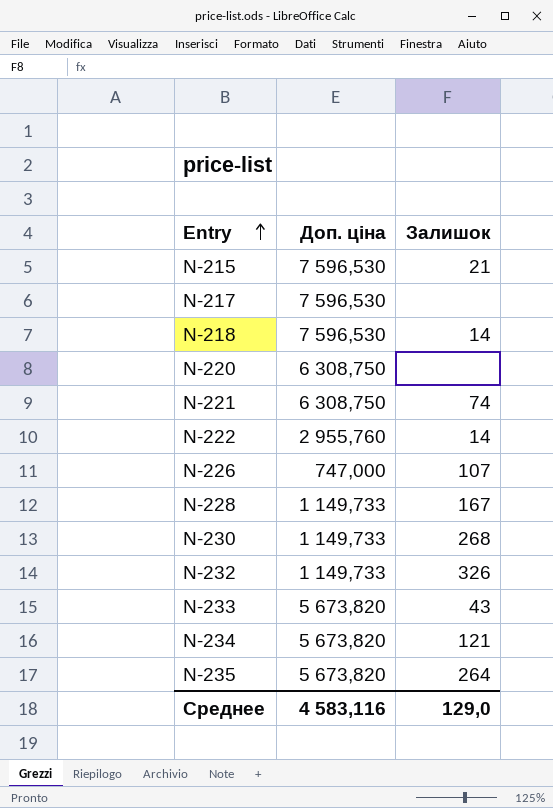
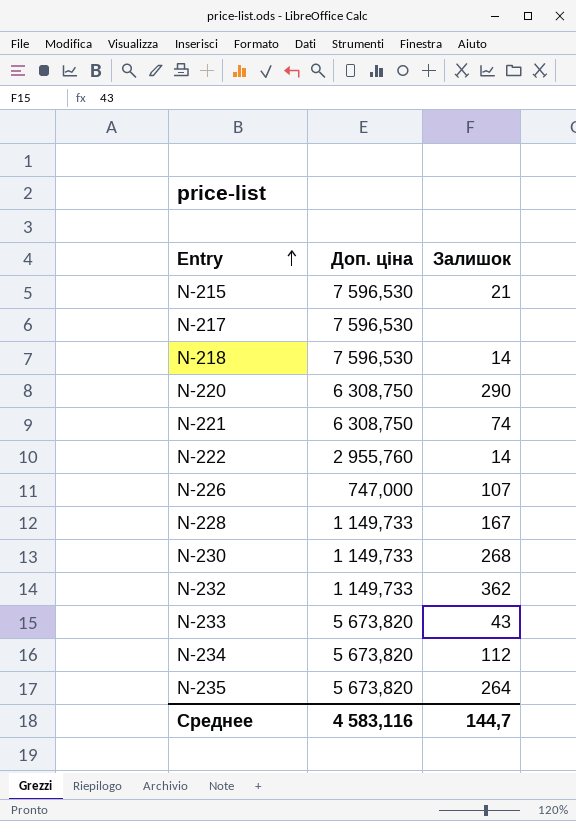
N-220 | Залишок: none -> 290
N-232 | Залишок: 326 -> 362
N-234 | Залишок: 121 -> 112
Среднее | Залишок: 129,0 -> 144,7

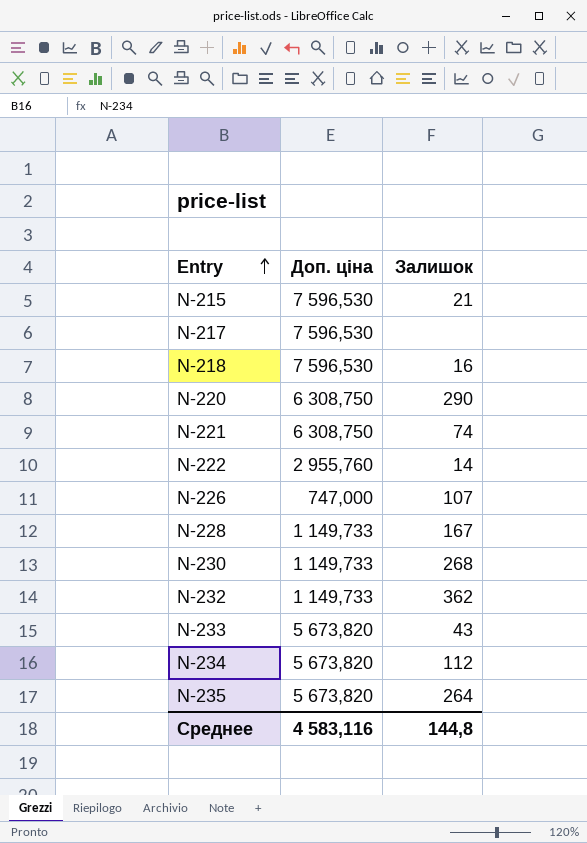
N-218 | Залишок: 14 -> 16
Среднее | Залишок: 144,7 -> 144,8

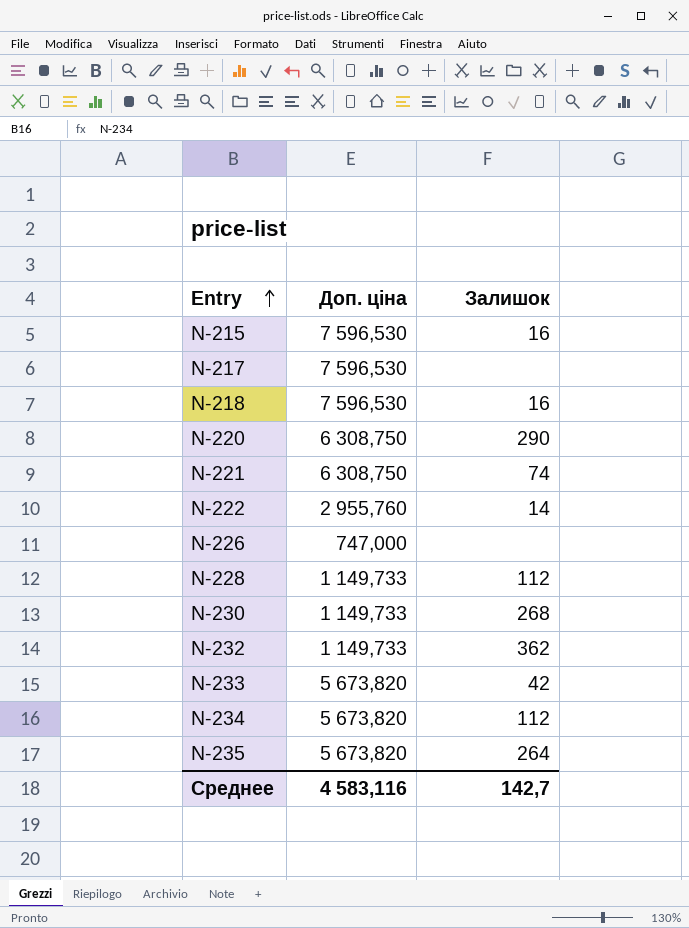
N-215 | Залишок: 21 -> 16
N-226 | Залишок: 107 -> none
N-228 | Залишок: 167 -> 112
N-233 | Залишок: 43 -> 42
Среднее | Залишок: 144,8 -> 142,7

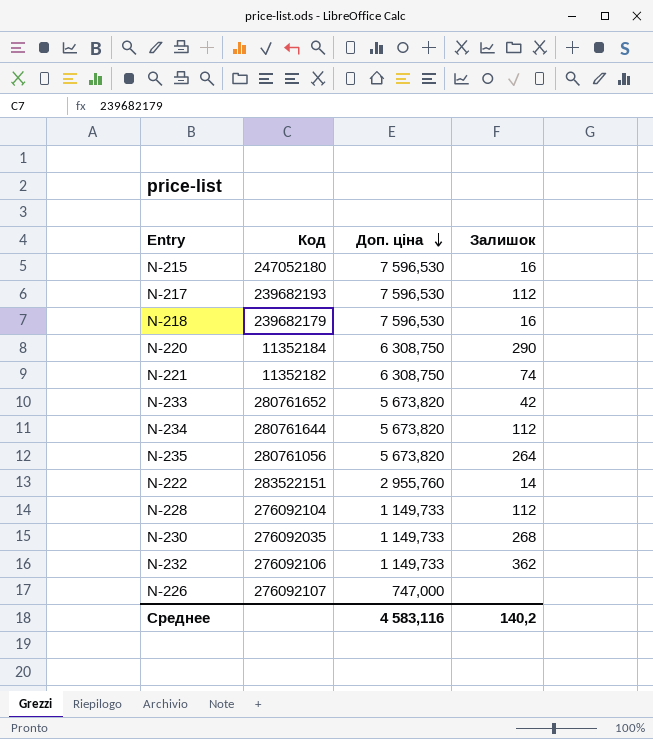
row order: Entry ascending -> Доп. ціна descending
column Код | position: none -> 2
N-217 | Залишок: none -> 112
Среднее | Залишок: 142,7 -> 140,2

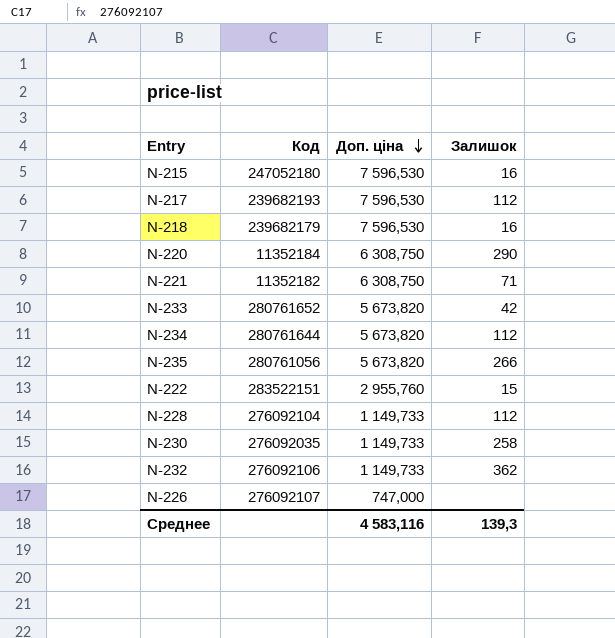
N-221 | Залишок: 74 -> 71
N-235 | Залишок: 264 -> 266
N-222 | Залишок: 14 -> 15
N-230 | Залишок: 268 -> 258
Среднее | Залишок: 140,2 -> 139,3

